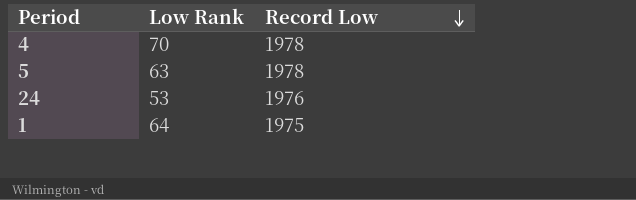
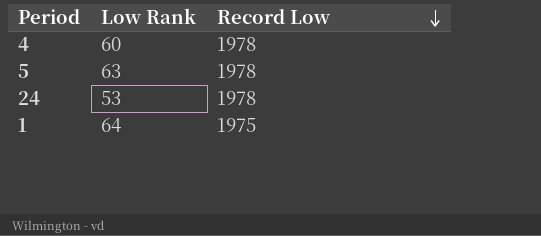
4 | Low Rank: 70 -> 60
24 | Record Low: 1976 -> 1978

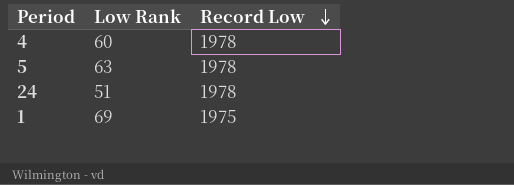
24 | Low Rank: 53 -> 51
1 | Low Rank: 64 -> 69

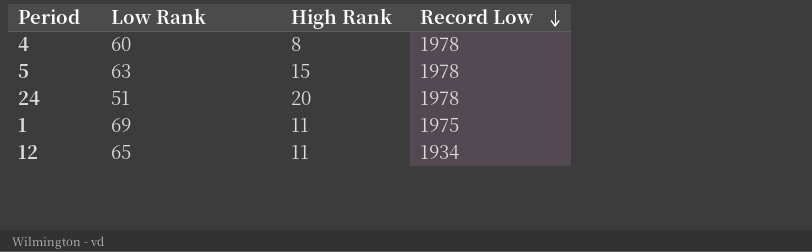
column High Rank | position: none -> 3
row 12: none -> 65 | 11 | 1934

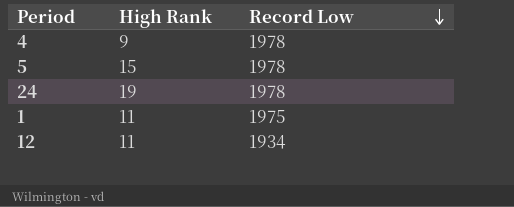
column Low Rank | position: 2 -> none
4 | High Rank: 8 -> 9
24 | High Rank: 20 -> 19

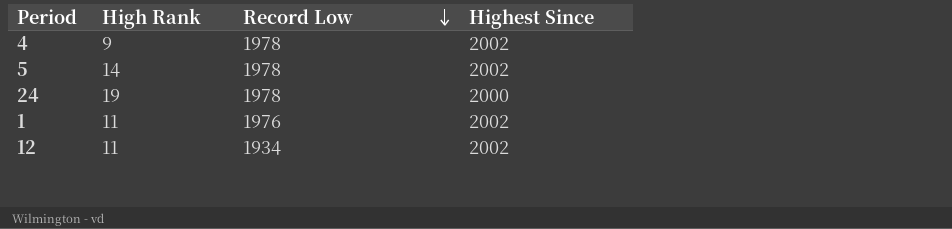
column Highest Since | position: none -> 4
5 | High Rank: 15 -> 14
1 | Record Low: 1975 -> 1976

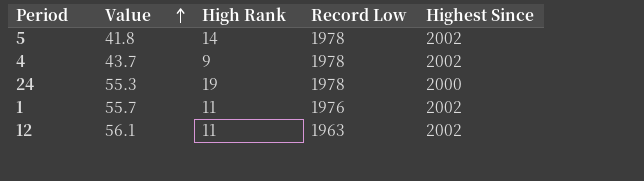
row order: Record Low descending -> Value ascending
column Value | position: none -> 2
12 | Record Low: 1934 -> 1963

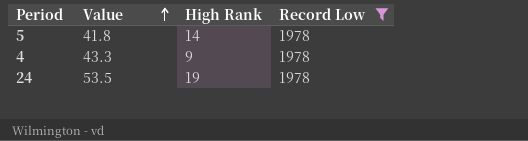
filter: none -> Record Low = 1978
column Highest Since | position: 5 -> none
4 | Value: 43.7 -> 43.3
24 | Value: 55.3 -> 53.5

